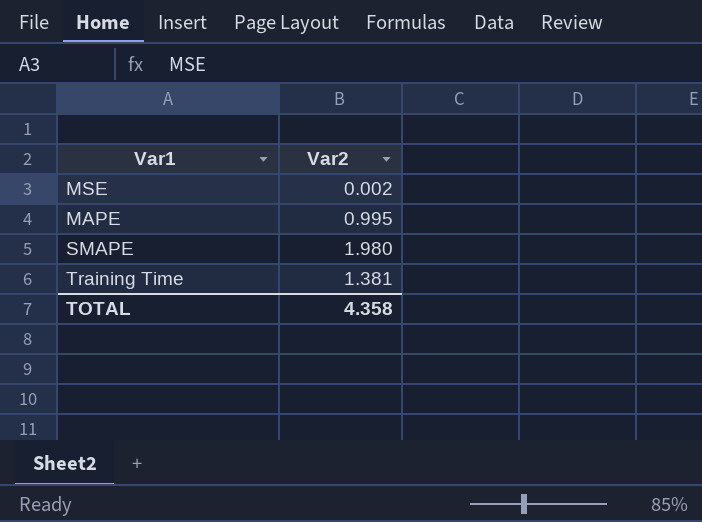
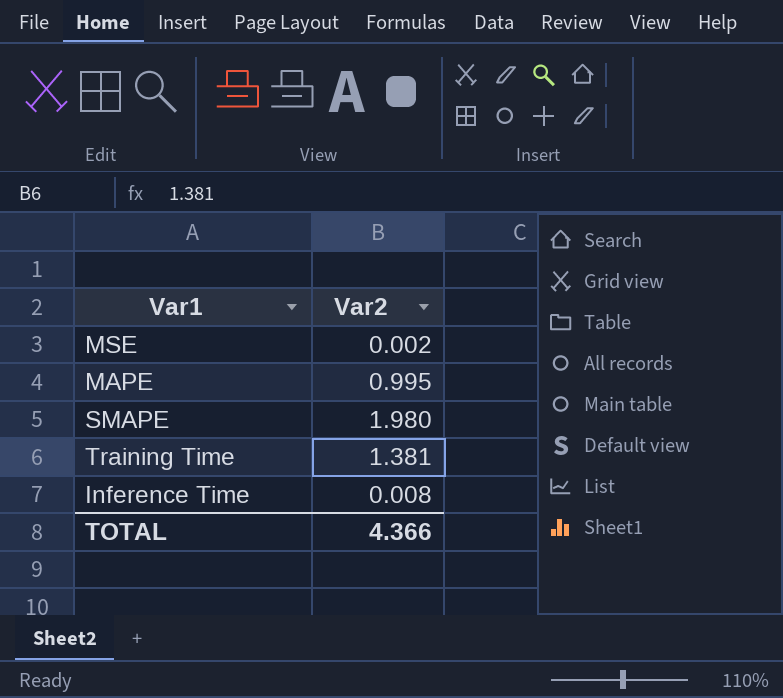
row Inference Time: none -> 0.008
TOTAL | Var2: 4.358 -> 4.366

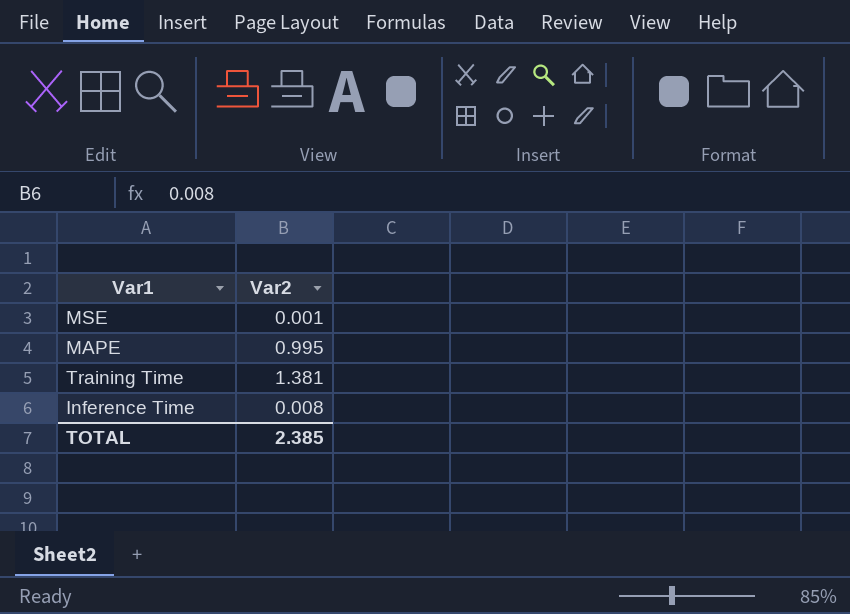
row SMAPE: 1.980 -> none
MSE | Var2: 0.002 -> 0.001
TOTAL | Var2: 4.366 -> 2.385

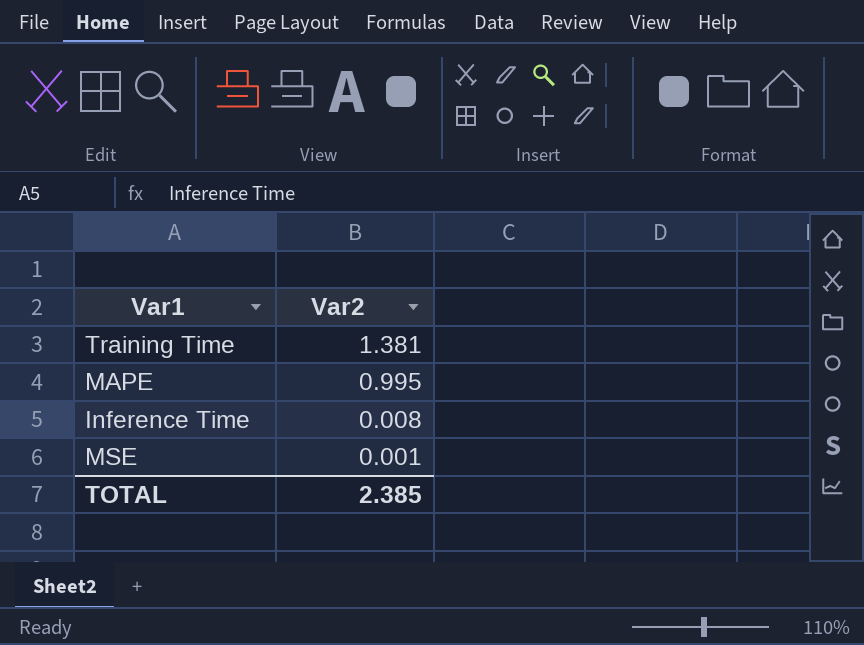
row order: none -> Var2 descending

